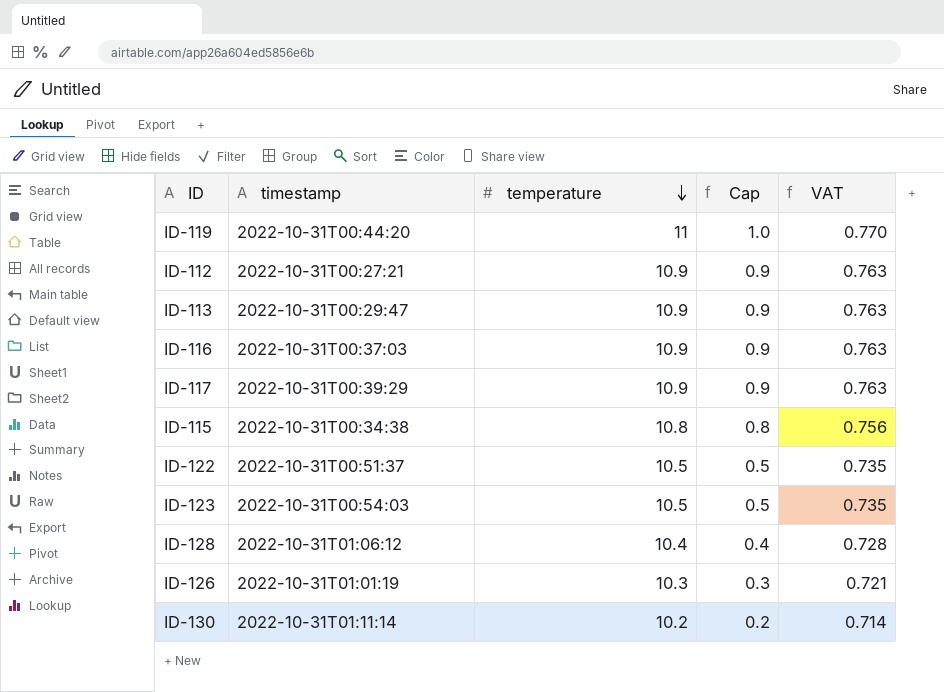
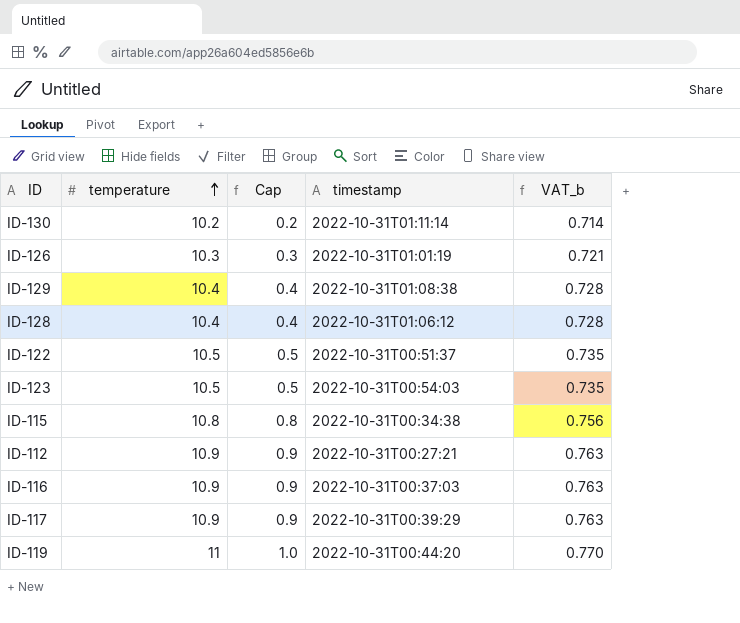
row order: temperature descending -> temperature ascending
column timestamp | position: 2 -> 4
column name: VAT -> VAT_b
row ID-113: 2022-10-31T00:29:47 | 10.9 | 0.9 | 0.763 -> none
row ID-129: none -> 10.4 | 0.4 | 2022-10-31T01:08:38 | 0.728

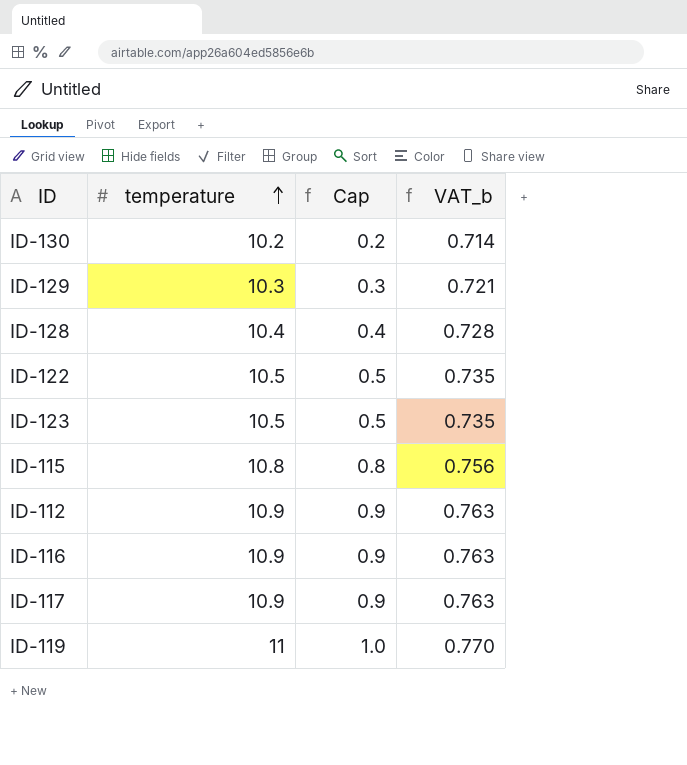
column timestamp | position: 4 -> none
row ID-126: 10.3 | 0.3 | 2022-10-31T01:01:19 | 0.721 -> none
ID-129 | temperature: 10.4 -> 10.3
ID-129 | Cap: 0.4 -> 0.3
ID-129 | VAT_b: 0.728 -> 0.721

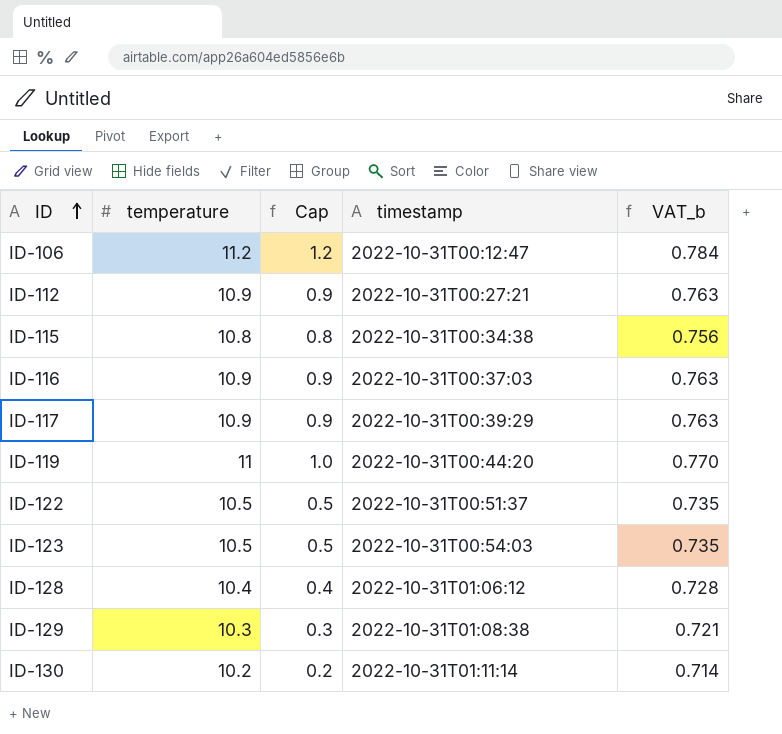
row order: temperature ascending -> ID ascending
column timestamp | position: none -> 4
row ID-106: none -> 11.2 | 1.2 | 2022-10-31T00:12:47 | 0.784

